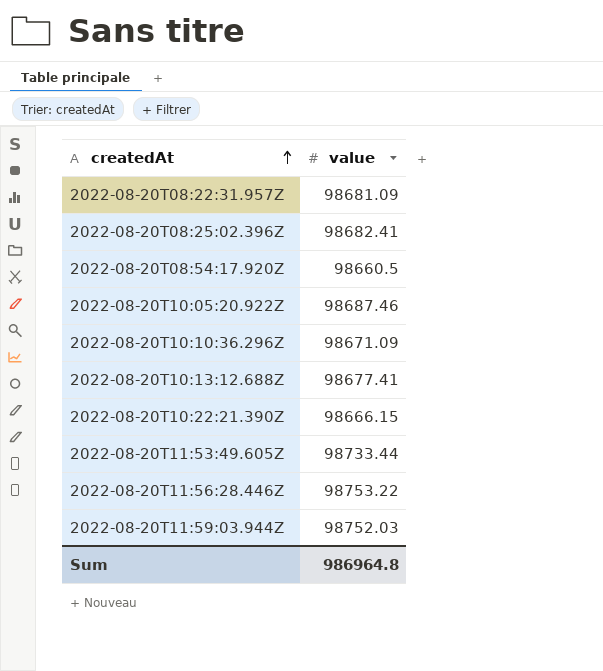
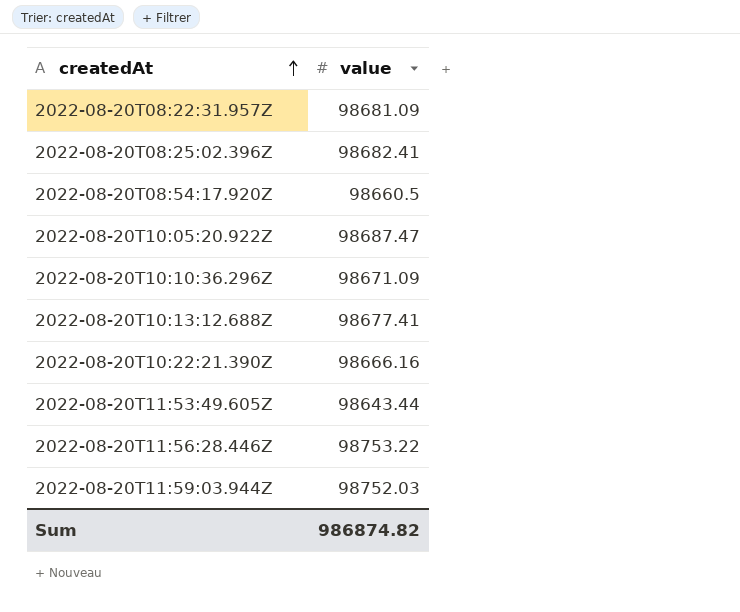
2022-08-20T10:05:20.922Z | value: 98687.46 -> 98687.47
2022-08-20T10:22:21.390Z | value: 98666.15 -> 98666.16
2022-08-20T11:53:49.605Z | value: 98733.44 -> 98643.44
Sum | value: 986964.8 -> 986874.82

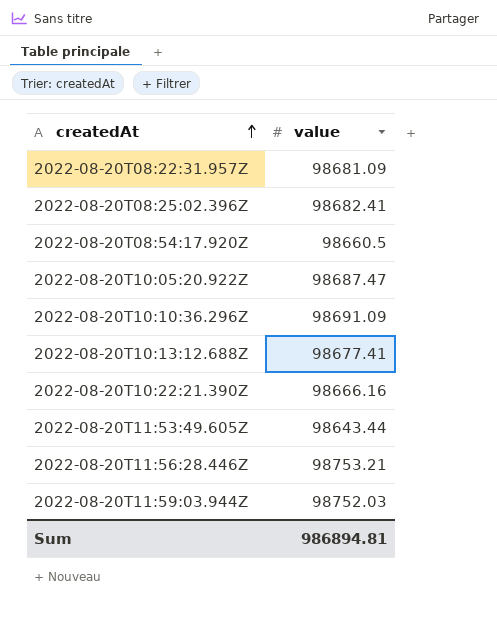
2022-08-20T10:10:36.296Z | value: 98671.09 -> 98691.09
2022-08-20T11:56:28.446Z | value: 98753.22 -> 98753.21
Sum | value: 986874.82 -> 986894.81

